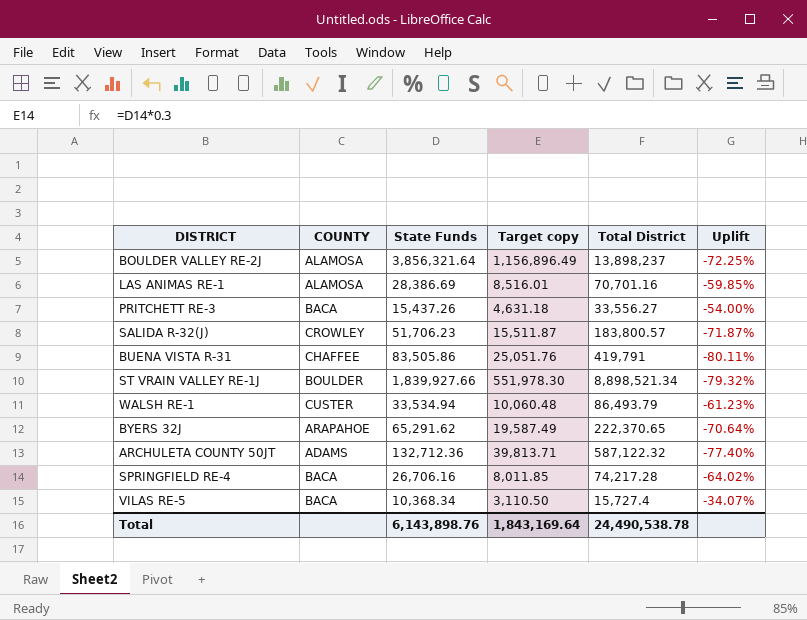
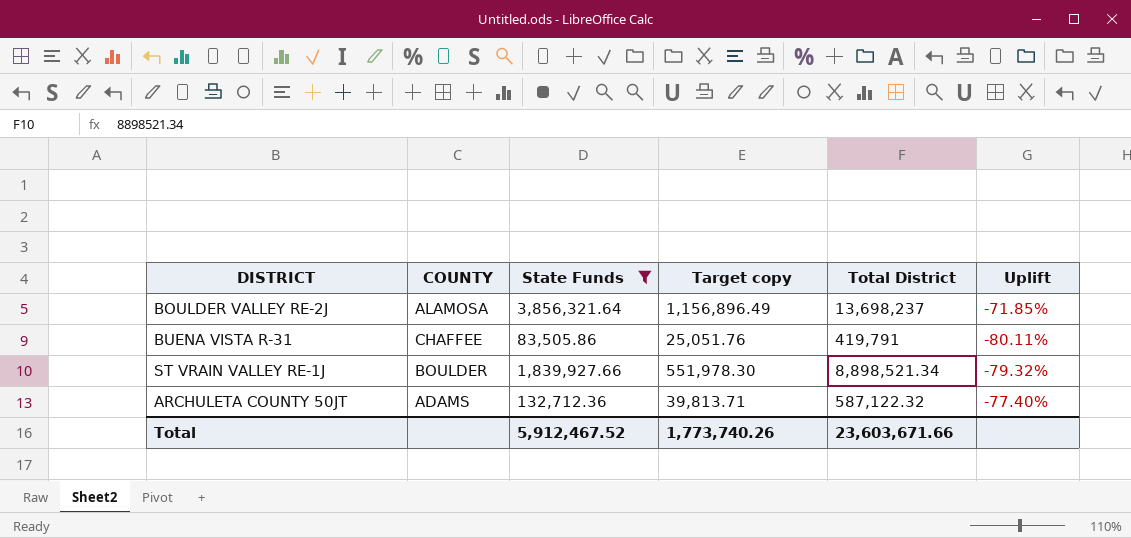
filter: none -> State Funds >= 83,505.86
BOULDER VALLEY RE-2J | Total District: 13,898,237 -> 13,698,237
BOULDER VALLEY RE-2J | Uplift: -72.25% -> -71.85%
Total | State Funds: 6,143,898.76 -> 5,912,467.52
Total | Target copy: 1,843,169.64 -> 1,773,740.26
Total | Total District: 24,490,538.78 -> 23,603,671.66

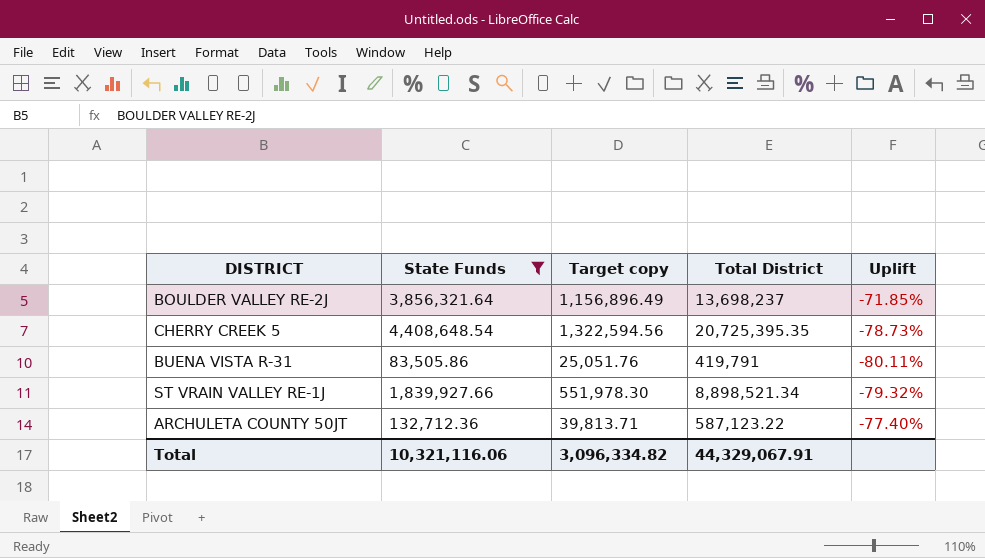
column COUNTY | position: 2 -> none
row CHERRY CREEK 5: none -> 4,408,648.54 | 1,322,594.56 | 20,725,395.35 | -78.73%
ARCHULETA COUNTY 50JT | Total District: 587,122.32 -> 587,123.22
Total | State Funds: 5,912,467.52 -> 10,321,116.06
Total | Target copy: 1,773,740.26 -> 3,096,334.82
Total | Total District: 23,603,671.66 -> 44,329,067.91

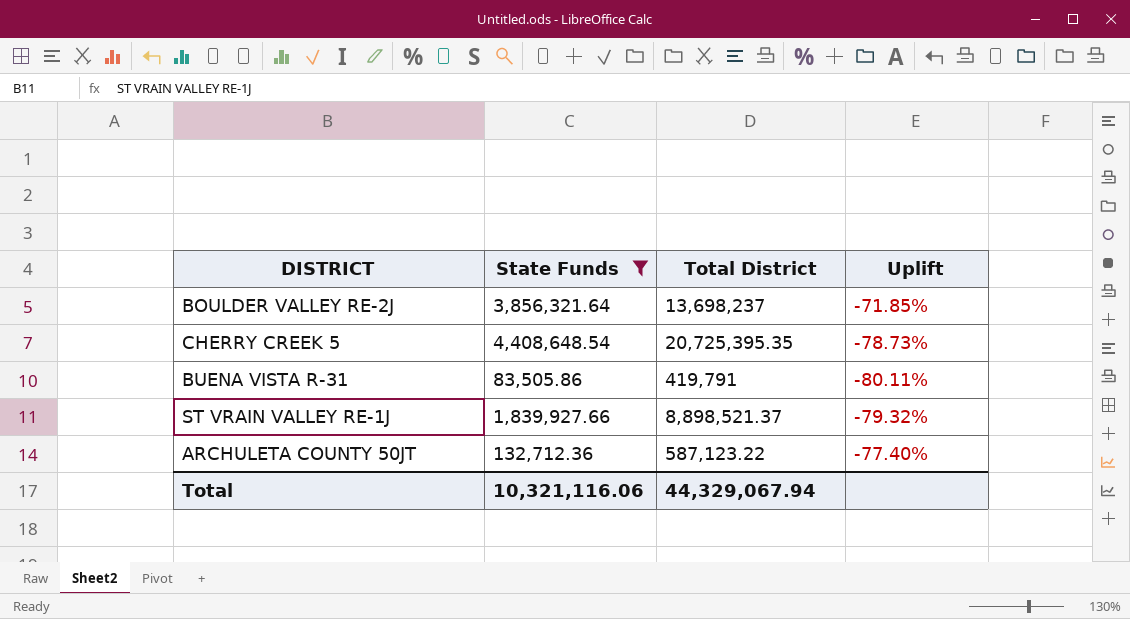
column Target copy | formula: [State Funds] * 0.3 -> none
ST VRAIN VALLEY RE-1J | Total District: 8,898,521.34 -> 8,898,521.37
Total | Total District: 44,329,067.91 -> 44,329,067.94

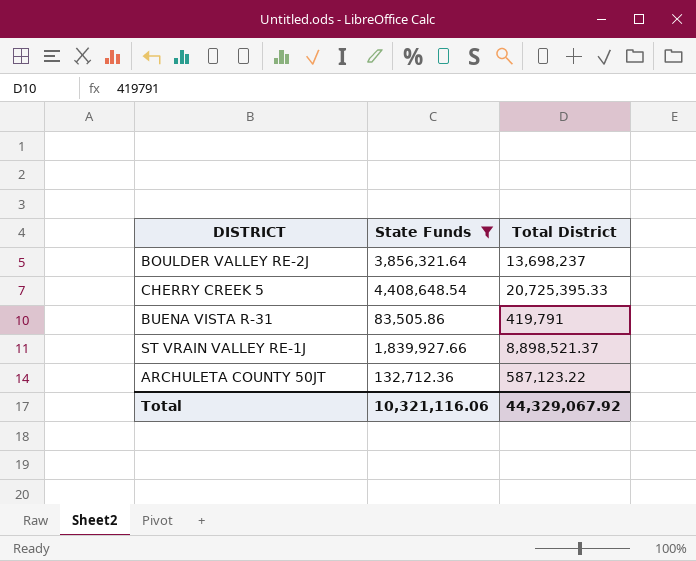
column Uplift | formula: ([State Funds] - [Total District]) / [Total District] -> none
CHERRY CREEK 5 | Total District: 20,725,395.35 -> 20,725,395.33
Total | Total District: 44,329,067.94 -> 44,329,067.92

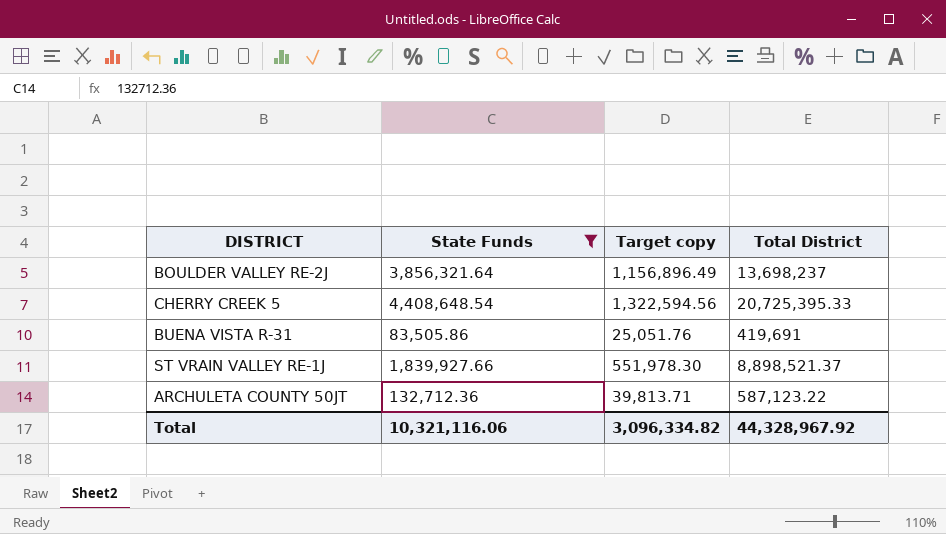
column Target copy | formula: none -> [State Funds] * 0.3
BUENA VISTA R-31 | Total District: 419,791 -> 419,691
Total | Total District: 44,329,067.92 -> 44,328,967.92

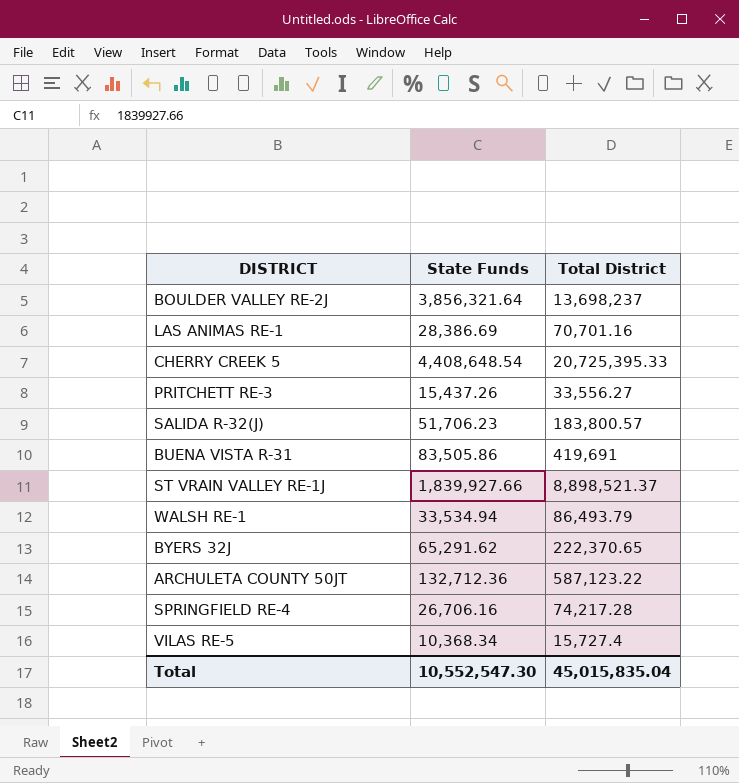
filter: State Funds >= 83,505.86 -> none
column Target copy | formula: [State Funds] * 0.3 -> none
Total | State Funds: 10,321,116.06 -> 10,552,547.30
Total | Total District: 44,328,967.92 -> 45,015,835.04

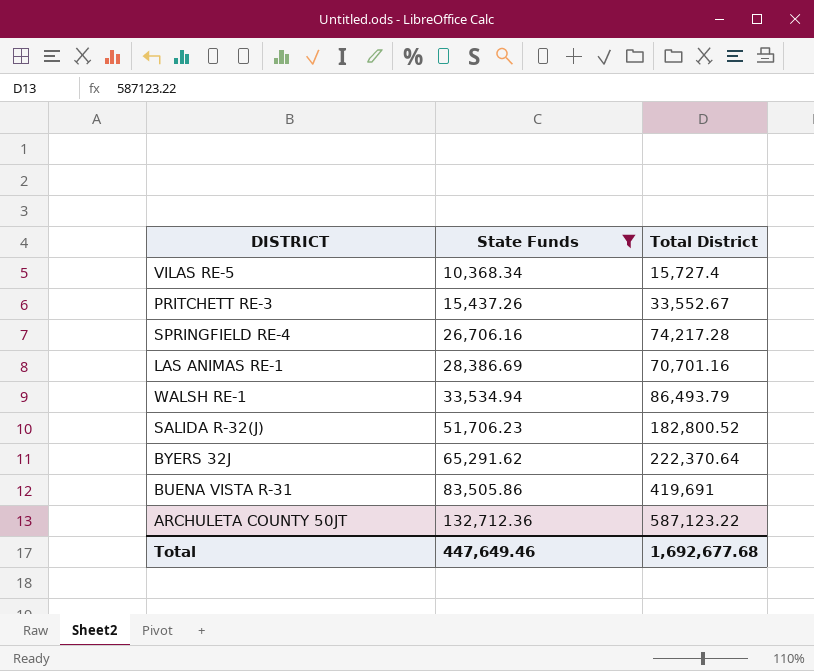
filter: none -> State Funds <= 132,712.36
row order: none -> State Funds ascending
PRITCHETT RE-3 | Total District: 33,556.27 -> 33,552.67
SALIDA R-32(J) | Total District: 183,800.57 -> 182,800.52
BYERS 32J | Total District: 222,370.65 -> 222,370.64
Total | State Funds: 10,552,547.30 -> 447,649.46
Total | Total District: 45,015,835.04 -> 1,692,677.68

